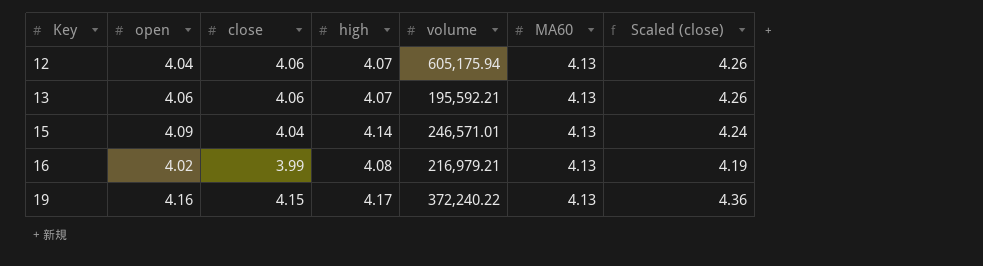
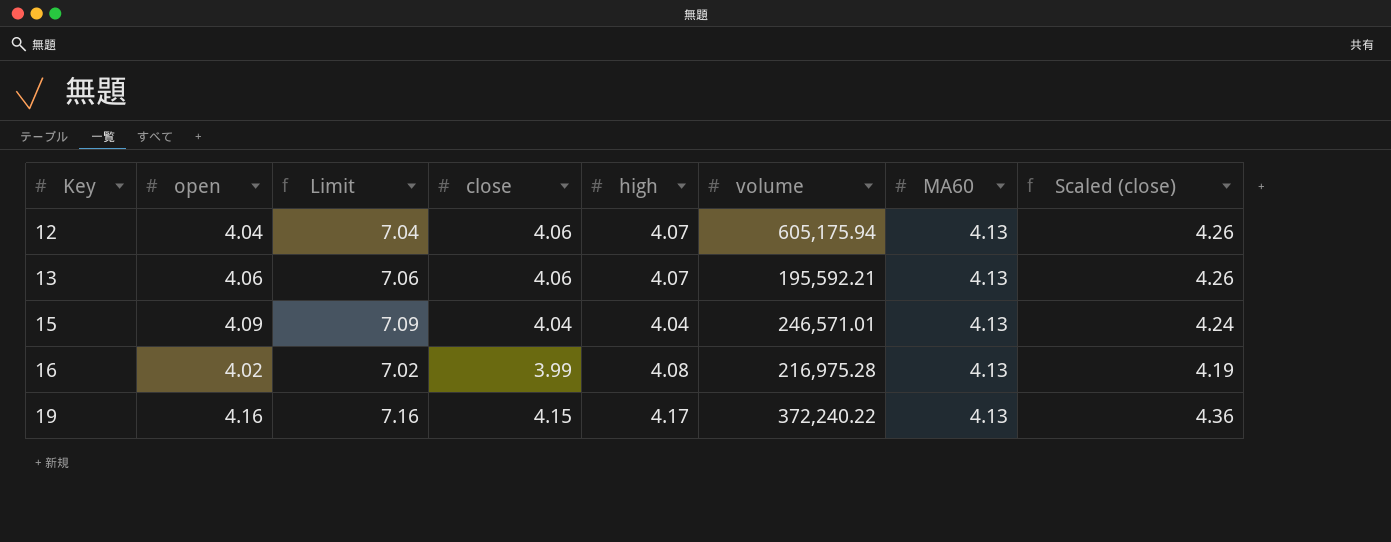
column Limit | formula: none -> [open] + 3
15 | high: 4.14 -> 4.04
16 | volume: 216,979.21 -> 216,975.28

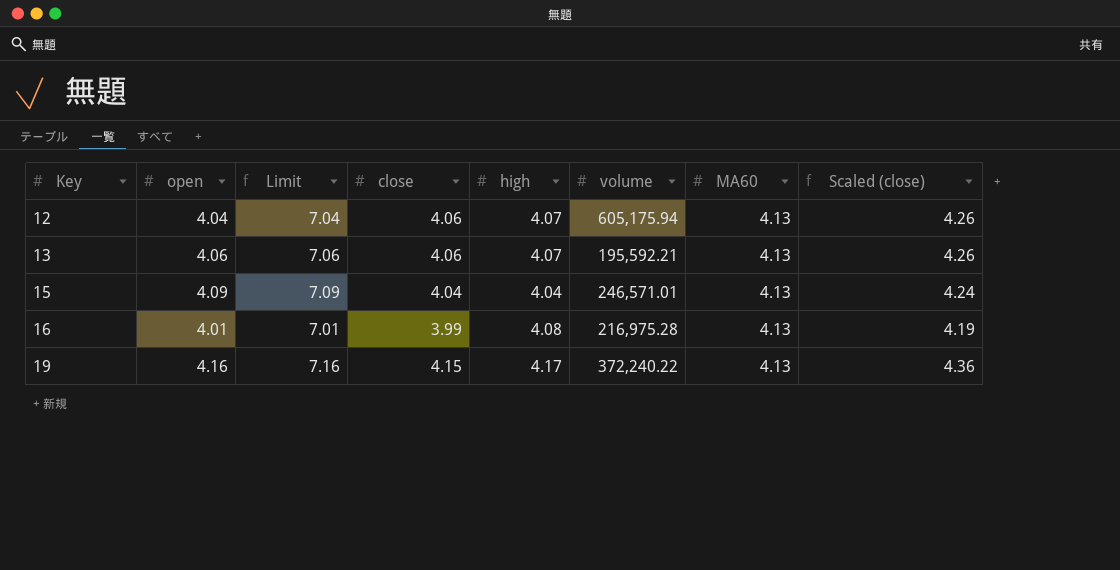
16 | open: 4.02 -> 4.01
16 | Limit: 7.02 -> 7.01

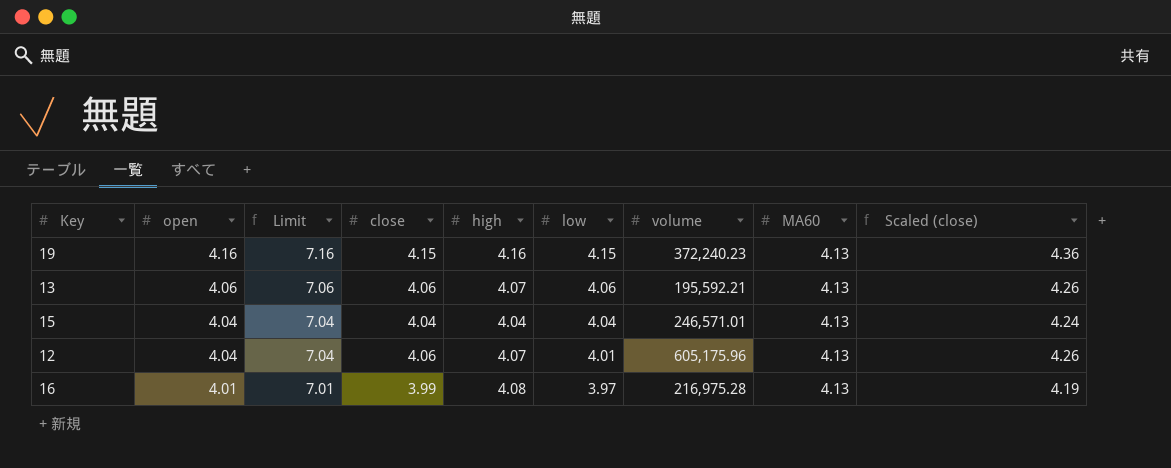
row order: Key ascending -> open descending
column low | position: none -> 6
19 | high: 4.17 -> 4.16
19 | volume: 372,240.22 -> 372,240.23
15 | open: 4.09 -> 4.04
15 | Limit: 7.09 -> 7.04
12 | volume: 605,175.94 -> 605,175.96

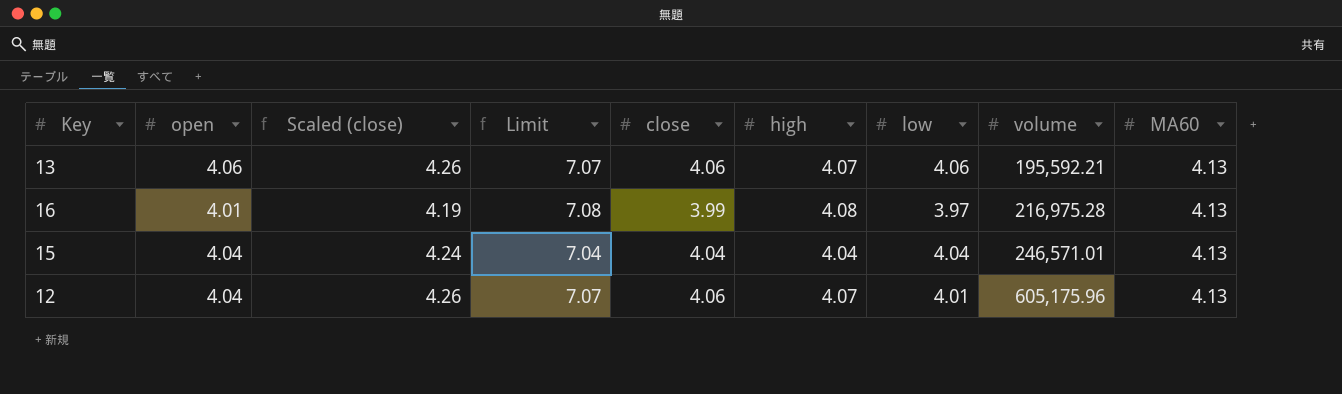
row order: open descending -> volume ascending
column Scaled (close) | position: 9 -> 3
column Limit | formula: [open] + 3 -> [high] + 3
row 19: 4.16 | 7.16 | 4.15 | 4.16 | 4.15 | 372,240.23 | 4.13 | 4.36 -> none

